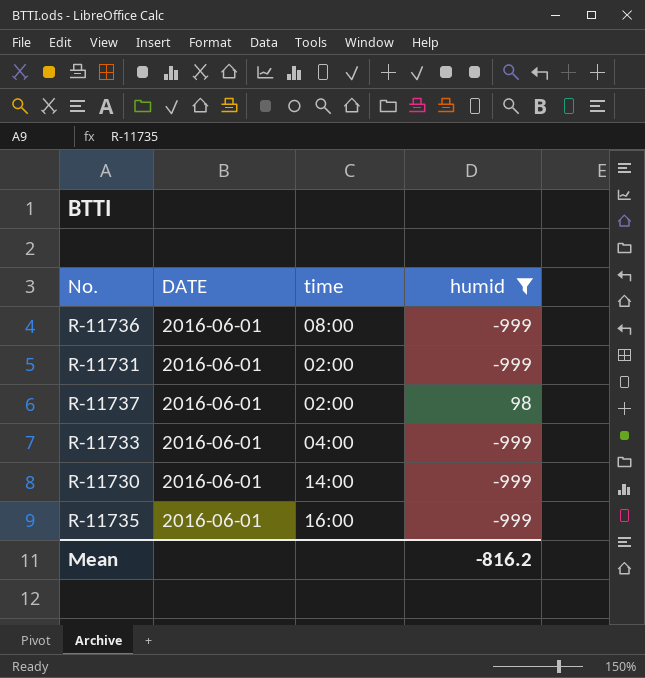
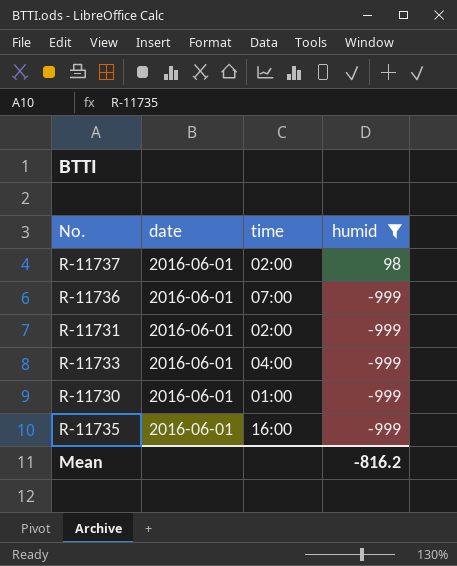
row order: none -> humid descending
column name: DATE -> date
R-11736 | time: 08:00 -> 07:00
R-11730 | time: 14:00 -> 01:00

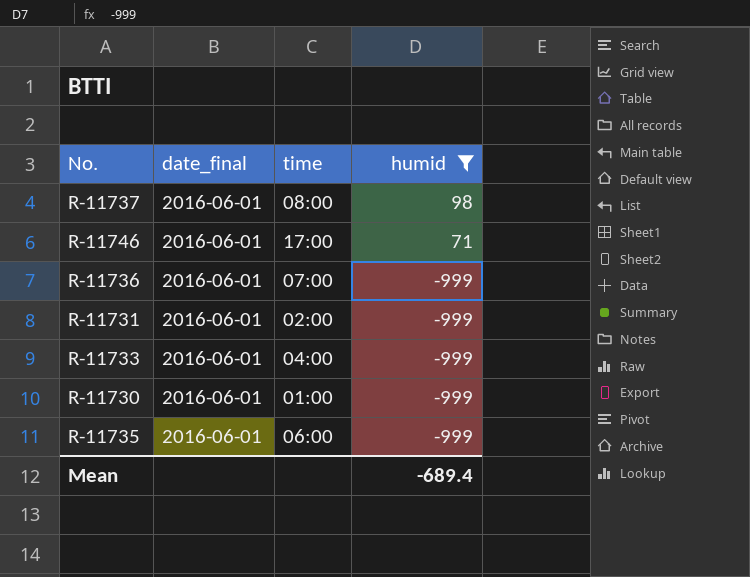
column name: date -> date_final
R-11737 | time: 02:00 -> 08:00
row R-11746: none -> 2016-06-01 | 17:00 | 71
R-11735 | time: 16:00 -> 06:00
Mean | humid: -816.2 -> -689.4

